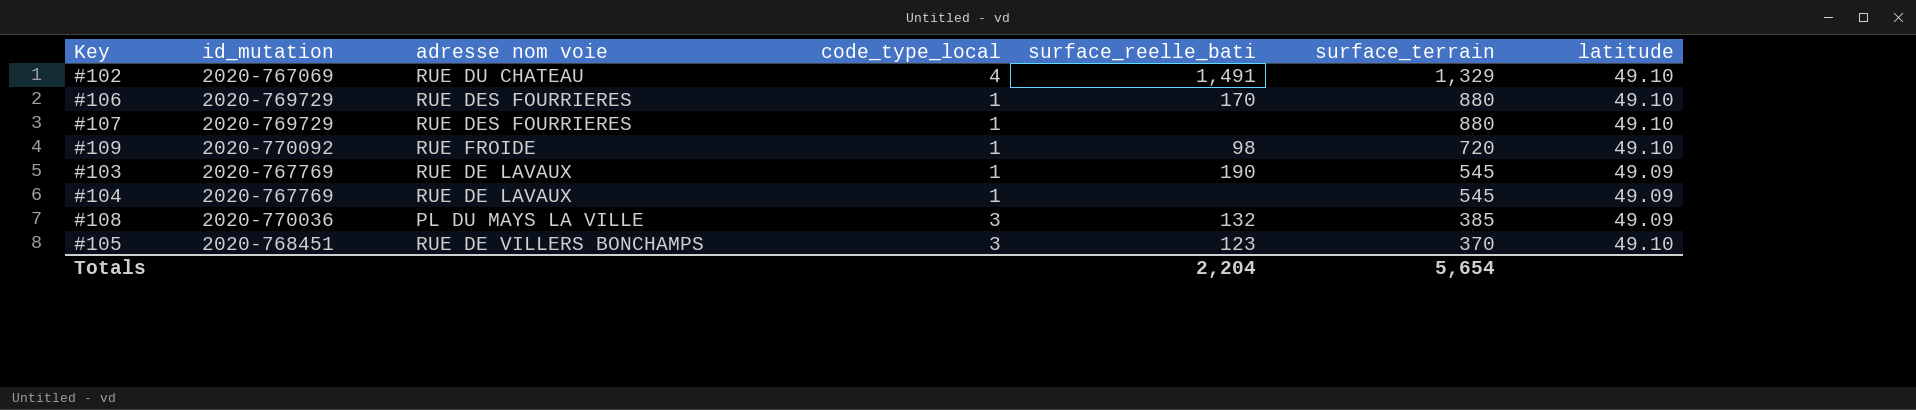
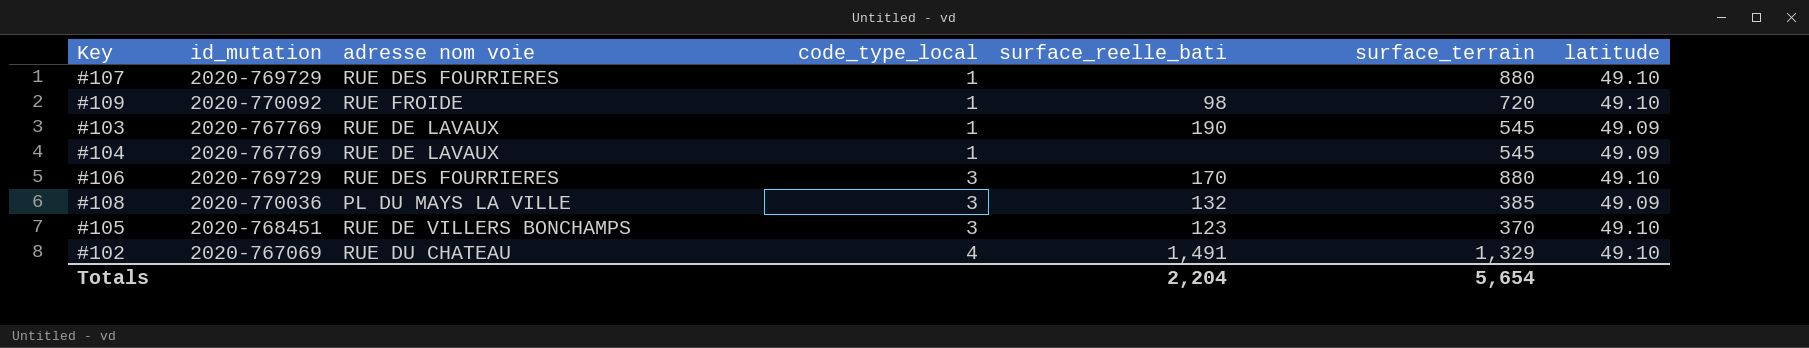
row order: surface_terrain descending -> code_type_local ascending
#106 | code_type_local: 1 -> 3

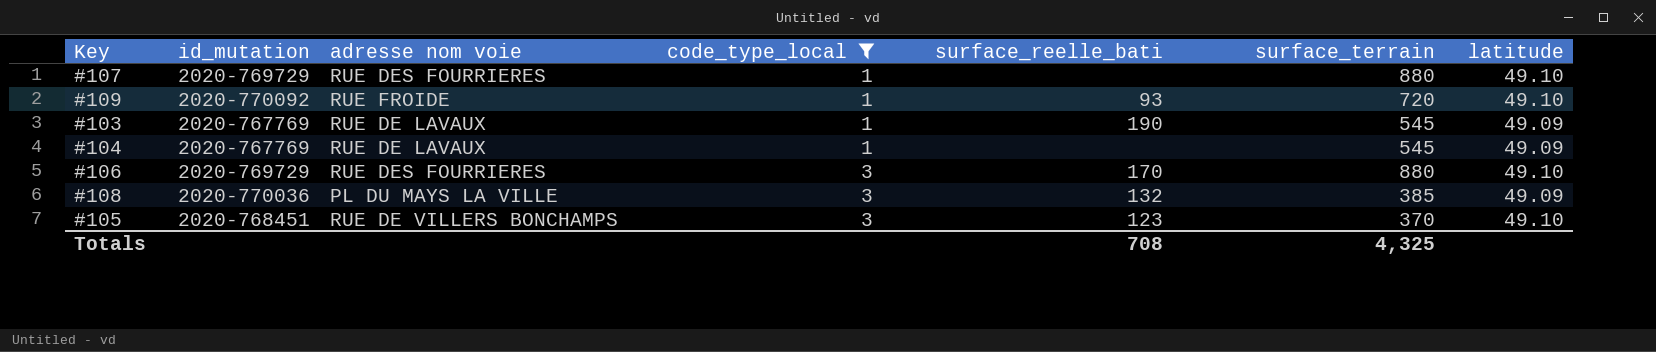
filter: none -> code_type_local != 4
#109 | surface_reelle_bati: 98 -> 93
Totals | surface_reelle_bati: 2,204 -> 708
Totals | surface_terrain: 5,654 -> 4,325

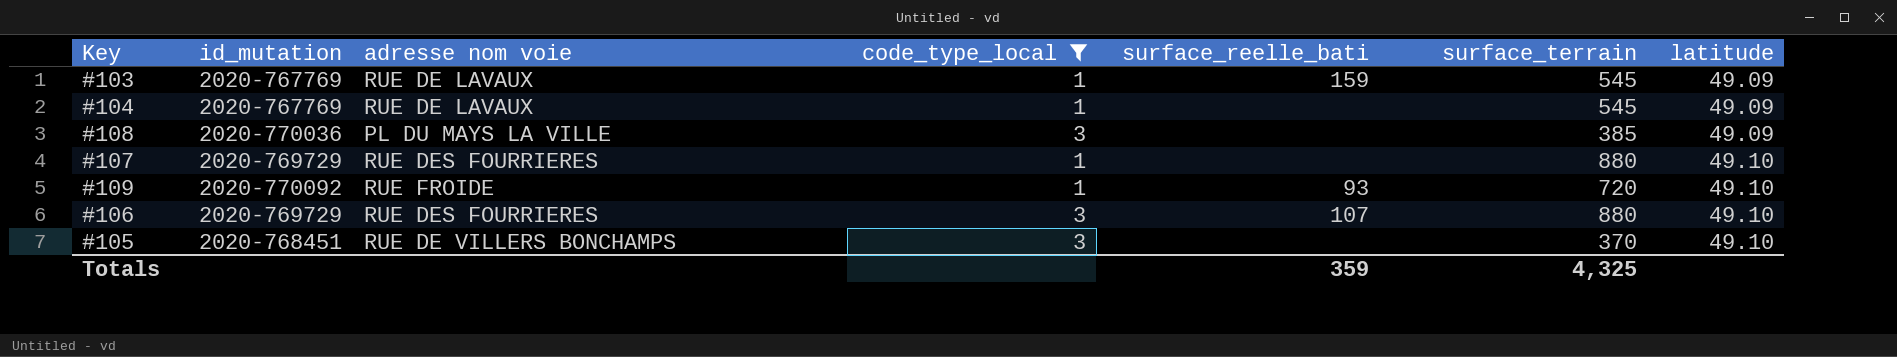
row order: code_type_local ascending -> latitude ascending
#103 | surface_reelle_bati: 190 -> 159
#108 | surface_reelle_bati: 132 -> none
#106 | surface_reelle_bati: 170 -> 107
#105 | surface_reelle_bati: 123 -> none
Totals | surface_reelle_bati: 708 -> 359

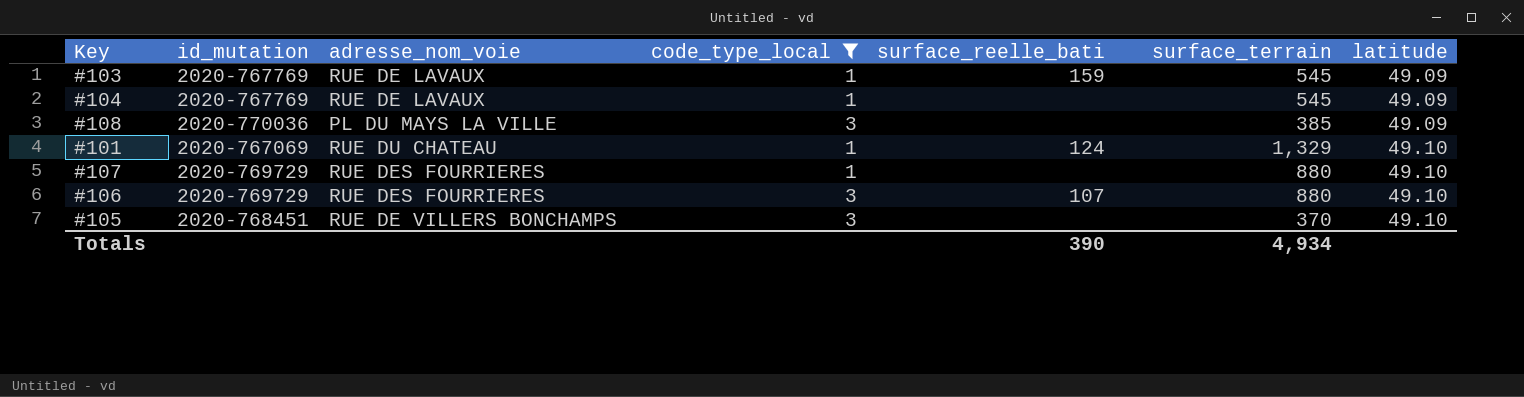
column name: adresse nom voie -> adresse_nom_voie
row #109: 2020-770092 | RUE FROIDE | 1 | 93 | 720 | 49.10 -> none
row #101: none -> 2020-767069 | RUE DU CHATEAU | 1 | 124 | 1,329 | 49.10
Totals | surface_reelle_bati: 359 -> 390
Totals | surface_terrain: 4,325 -> 4,934

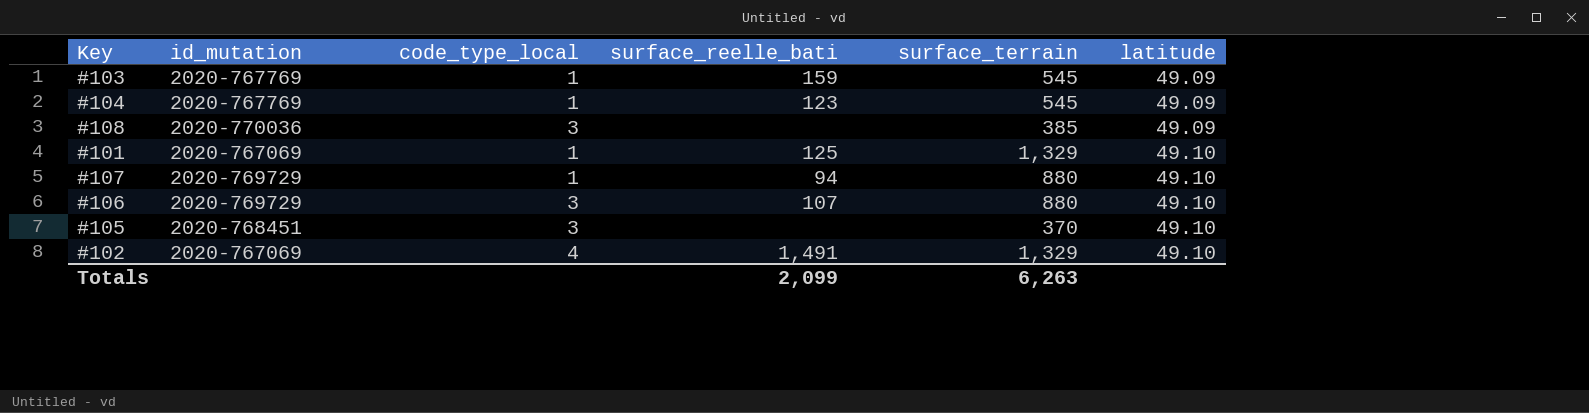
filter: code_type_local != 4 -> none
column adresse_nom_voie | position: 3 -> none
#104 | surface_reelle_bati: none -> 123
#101 | surface_reelle_bati: 124 -> 125
#107 | surface_reelle_bati: none -> 94
Totals | surface_reelle_bati: 390 -> 2,099
Totals | surface_terrain: 4,934 -> 6,263

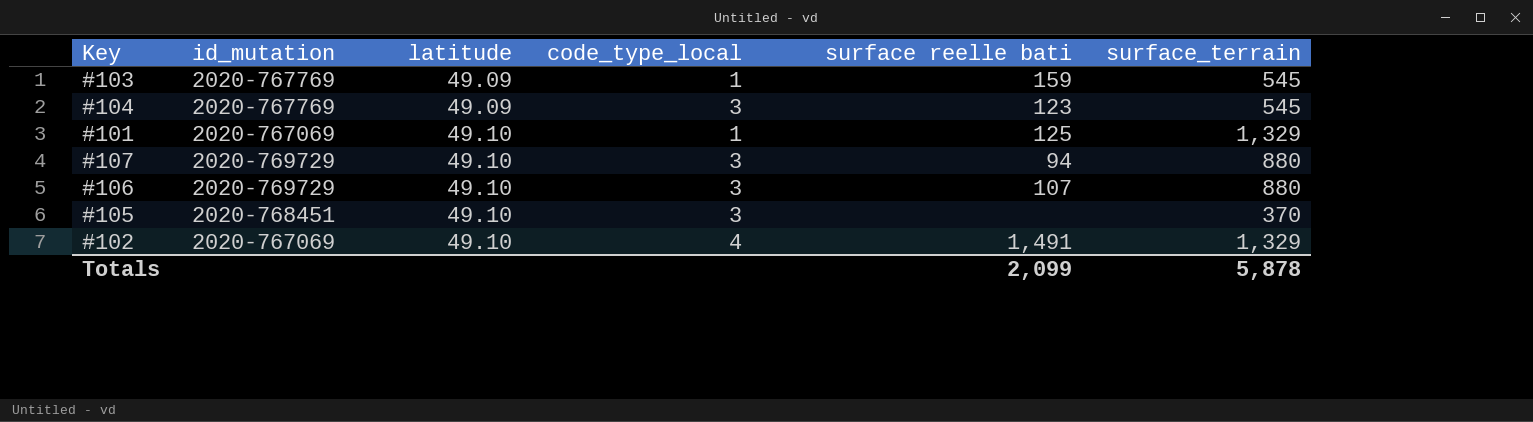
column latitude | position: 6 -> 3
column name: surface_reelle_bati -> surface reelle bati
row #108: 2020-770036 | 3 | none | 385 | 49.09 -> none
#104 | code_type_local: 1 -> 3
#107 | code_type_local: 1 -> 3
Totals | surface_terrain: 6,263 -> 5,878

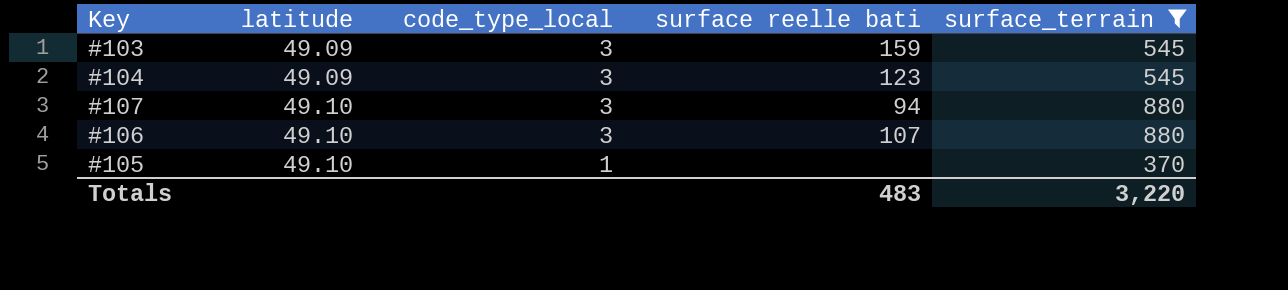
filter: none -> surface_terrain != 1,329
column id_mutation | position: 2 -> none
#103 | code_type_local: 1 -> 3
#105 | code_type_local: 3 -> 1
Totals | surface reelle bati: 2,099 -> 483
Totals | surface_terrain: 5,878 -> 3,220

